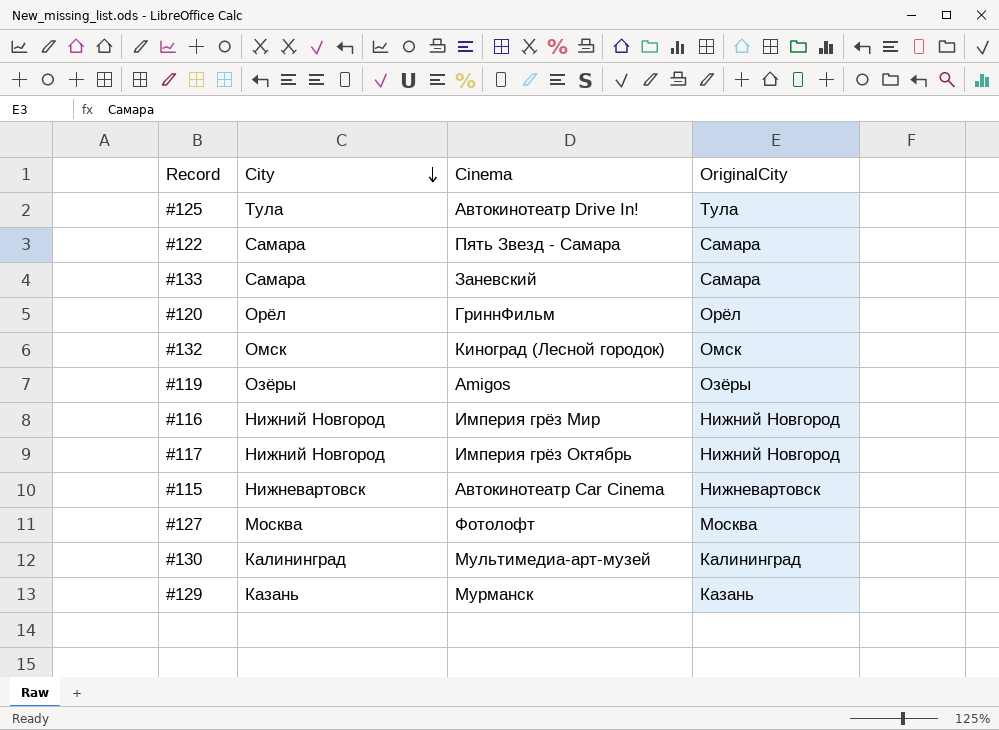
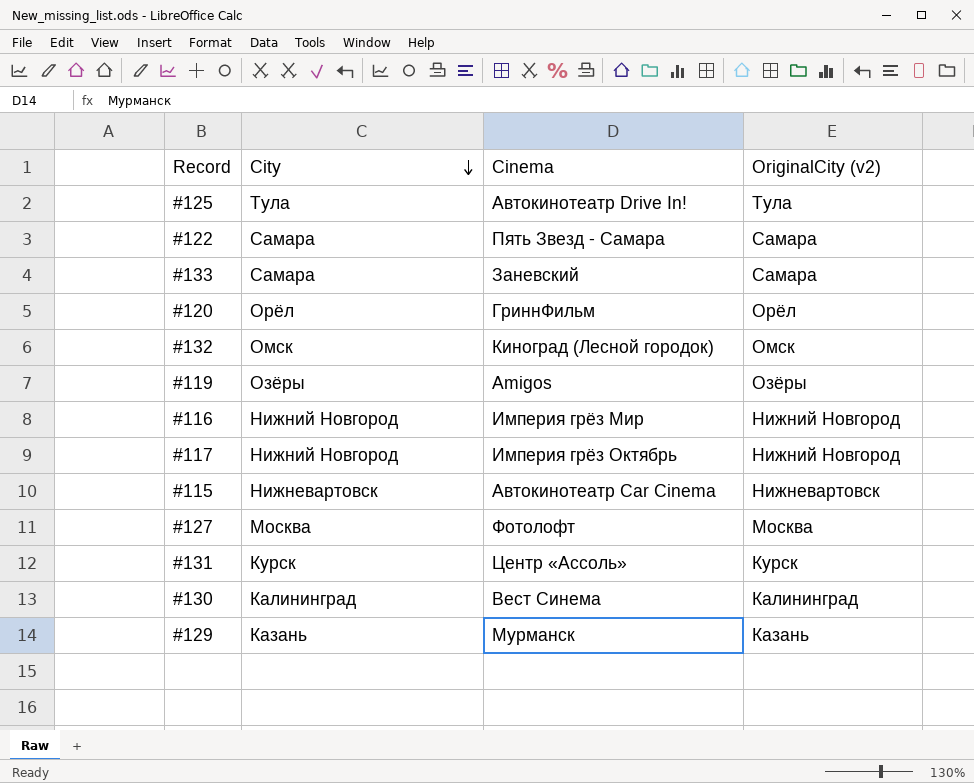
column name: OriginalCity -> OriginalCity (v2)
row #131: none -> Курск | Центр «Ассоль» | Курск
#130 | Cinema: Мультимедиа-арт-музей -> Вест Синема

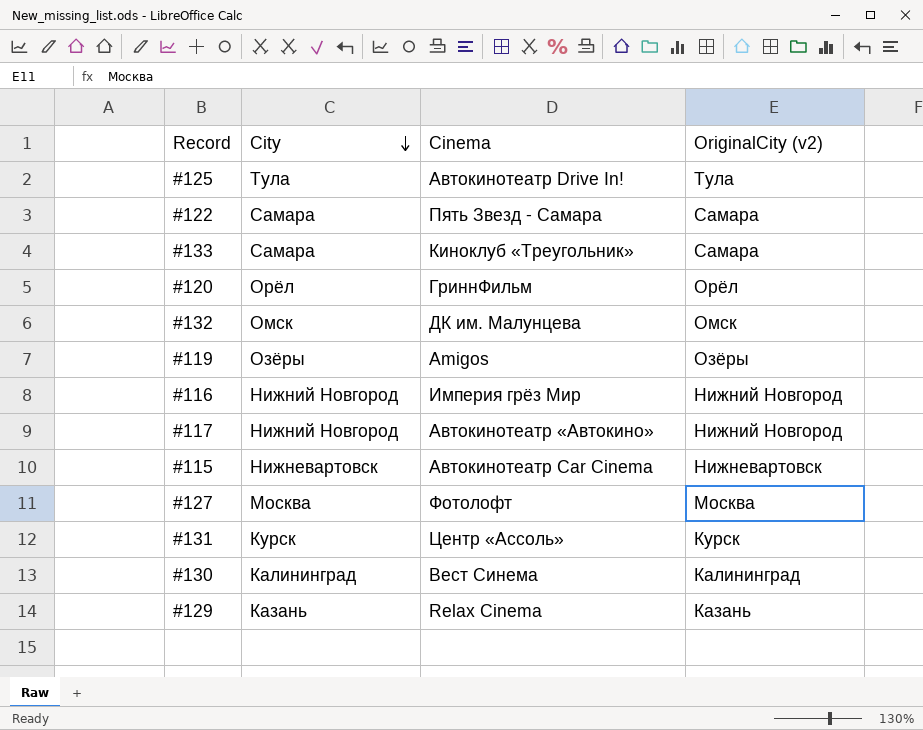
#133 | Cinema: Заневский -> Киноклуб «Треугольник»
#132 | Cinema: Киноград (Лесной городок) -> ДК им. Малунцева
#117 | Cinema: Империя грёз Октябрь -> Автокинотеатр «Автокино»
#129 | Cinema: Мурманск -> Relax Cinema

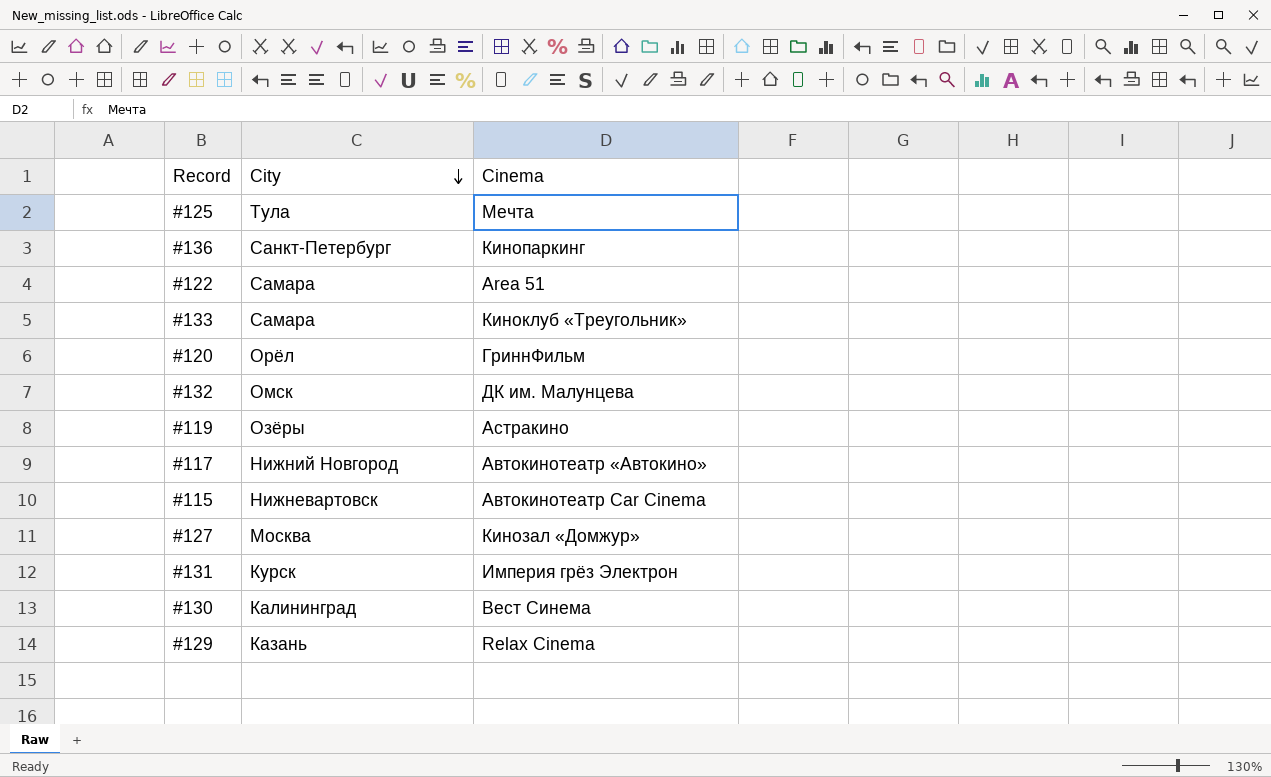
column OriginalCity (v2) | position: 4 -> none
row #116: Нижний Новгород | Империя грёз Мир | Нижний Новгород -> none
#125 | Cinema: Автокинотеатр Drive In! -> Мечта
row #136: none -> Санкт-Петербург | Кинопаркинг
#122 | Cinema: Пять Звезд - Самара -> Area 51
#119 | Cinema: Amigos -> Астракино
#127 | Cinema: Фотолофт -> Кинозал «Домжур»
#131 | Cinema: Центр «Ассоль» -> Империя грёз Электрон

